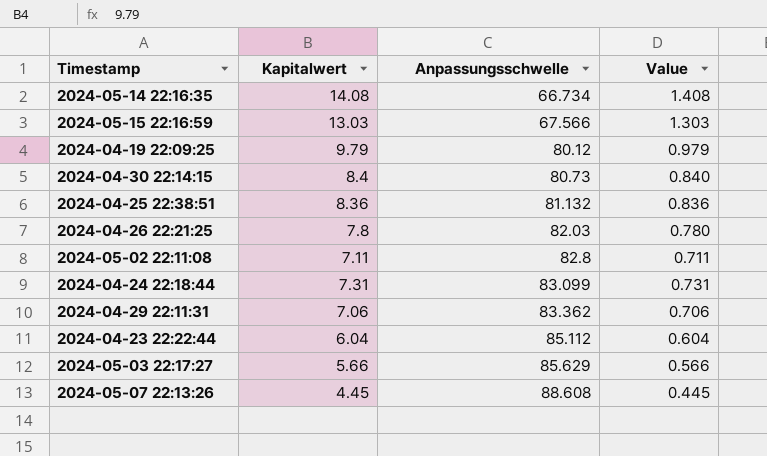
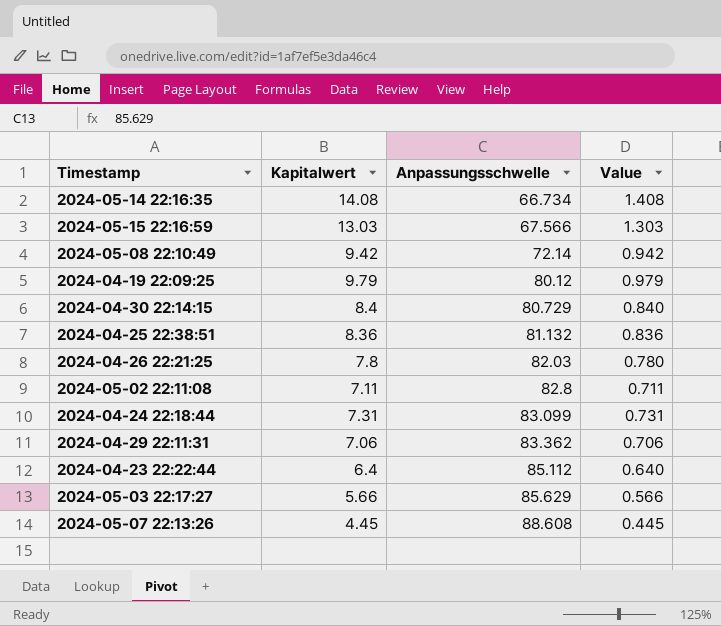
row 2024-05-08 22:10:49: none -> 9.42 | 72.14 | 0.942
2024-04-30 22:14:15 | Anpassungsschwelle: 80.73 -> 80.729
2024-04-23 22:22:44 | Kapitalwert: 6.04 -> 6.4
2024-04-23 22:22:44 | Value: 0.604 -> 0.640

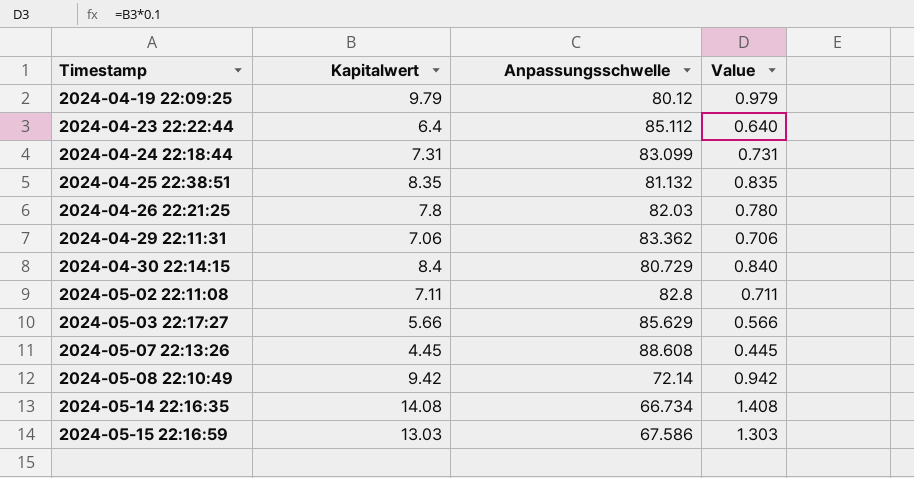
row order: Anpassungsschwelle ascending -> Timestamp ascending
2024-04-25 22:38:51 | Kapitalwert: 8.36 -> 8.35
2024-04-25 22:38:51 | Value: 0.836 -> 0.835
2024-05-15 22:16:59 | Anpassungsschwelle: 67.566 -> 67.586

